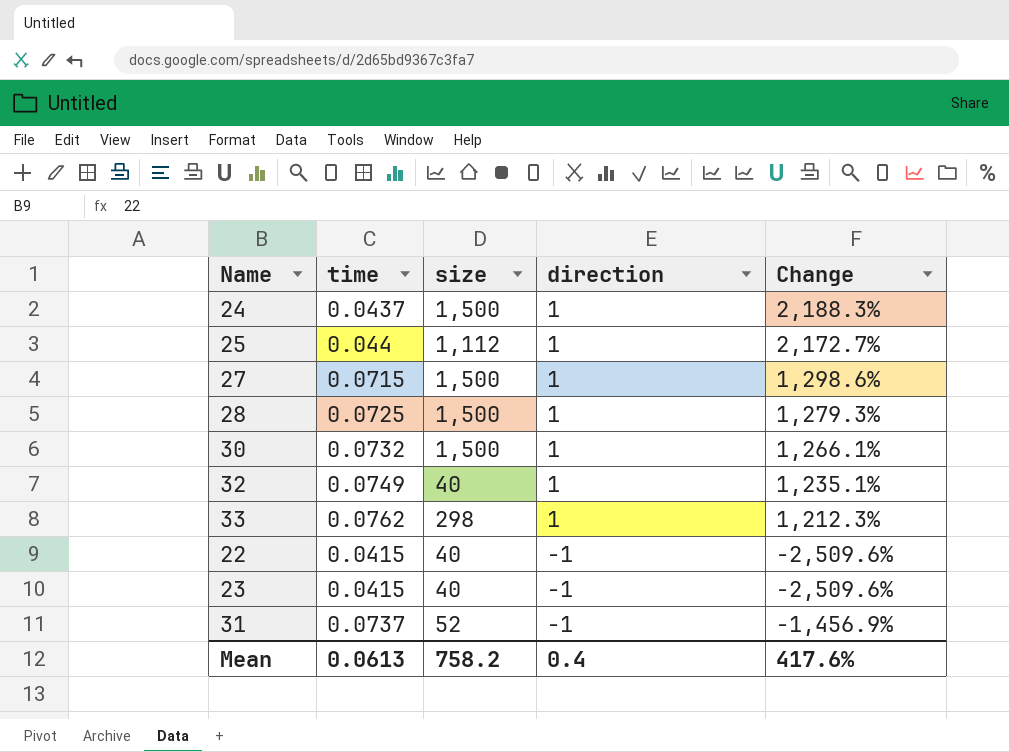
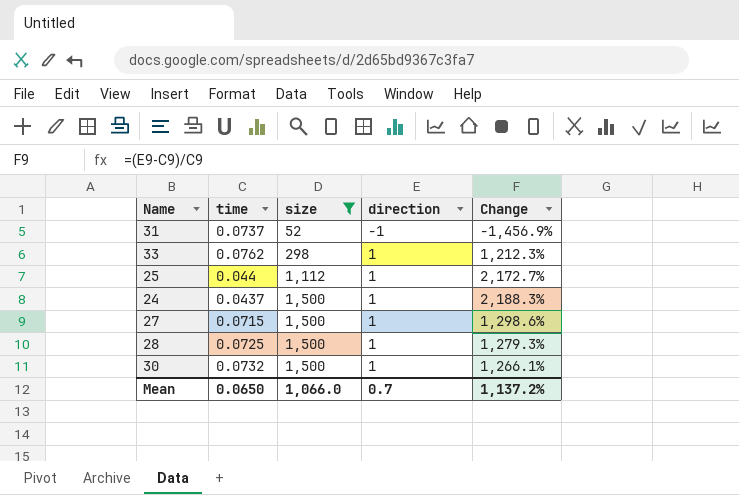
filter: none -> size != 40
row order: direction descending -> size ascending
Mean | time: 0.0613 -> 0.0650
Mean | size: 758.2 -> 1,066.0
Mean | direction: 0.4 -> 0.7
Mean | Change: 417.6% -> 1,137.2%

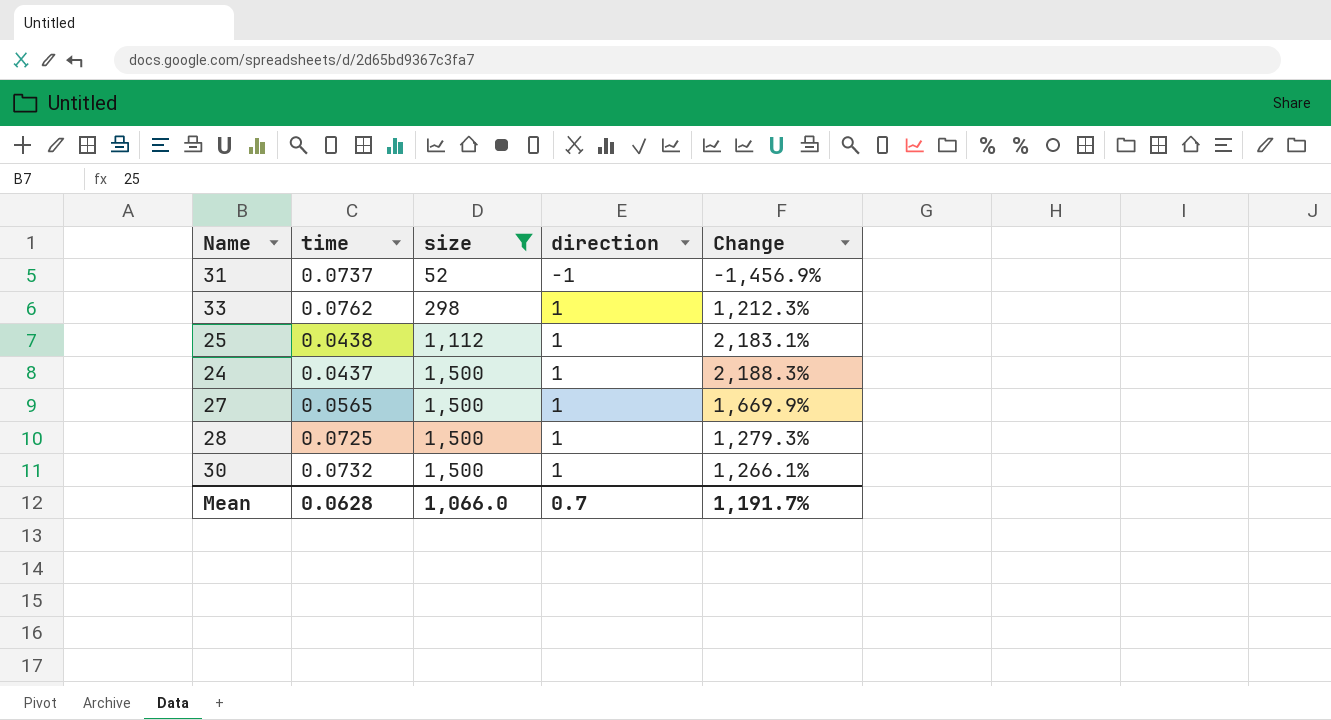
25 | time: 0.044 -> 0.0438
25 | Change: 2,172.7% -> 2,183.1%
27 | time: 0.0715 -> 0.0565
27 | Change: 1,298.6% -> 1,669.9%
Mean | time: 0.0650 -> 0.0628
Mean | Change: 1,137.2% -> 1,191.7%

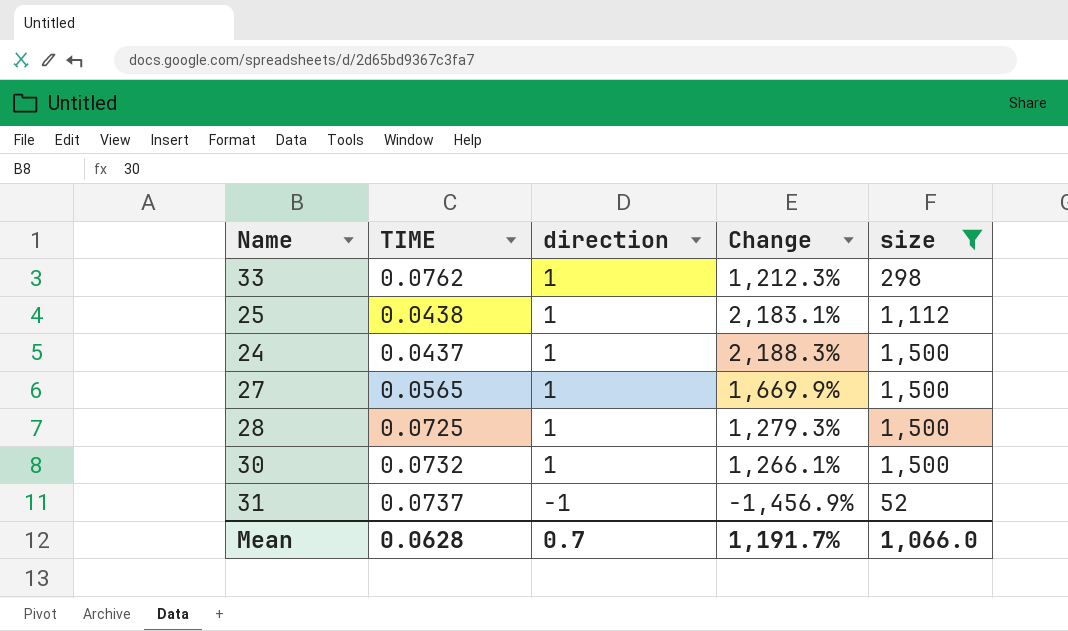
row order: size ascending -> direction descending
column name: time -> TIME
column size | position: 3 -> 5

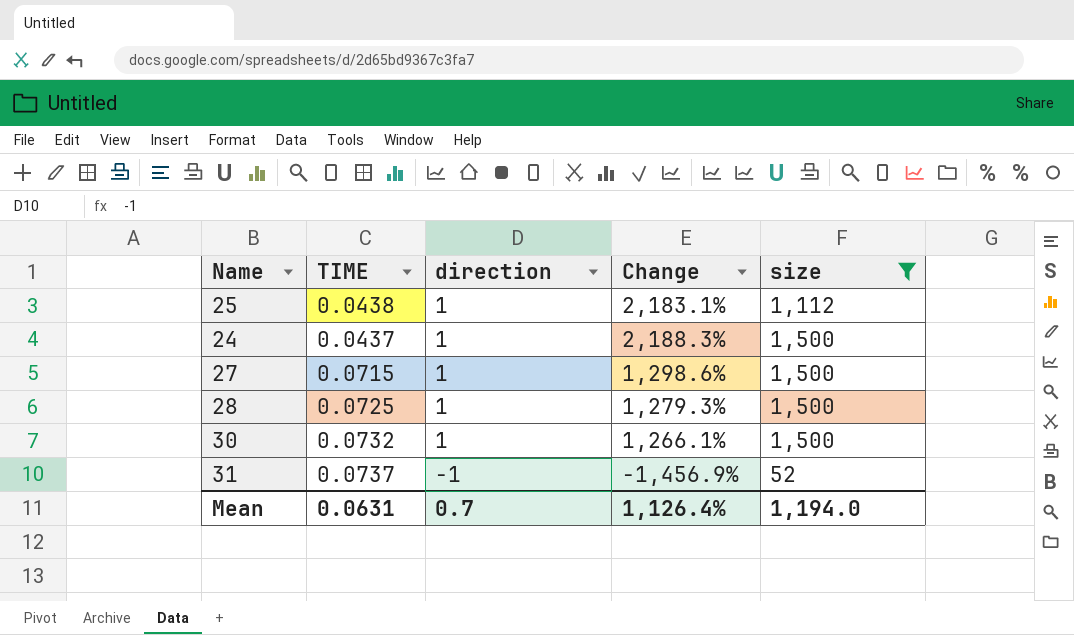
row 33: 0.0762 | 1 | 1,212.3% | 298 -> none
27 | TIME: 0.0565 -> 0.0715
27 | Change: 1,669.9% -> 1,298.6%
Mean | TIME: 0.0628 -> 0.0631
Mean | Change: 1,191.7% -> 1,126.4%
Mean | size: 1,066.0 -> 1,194.0

